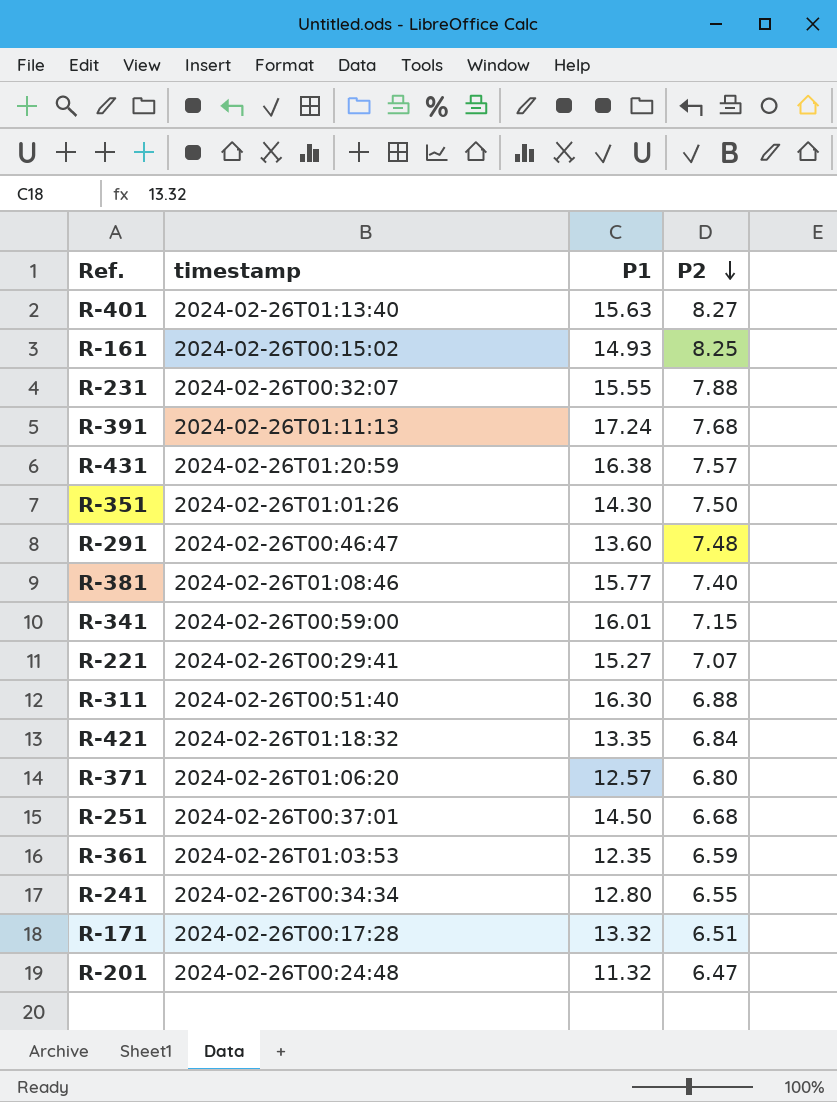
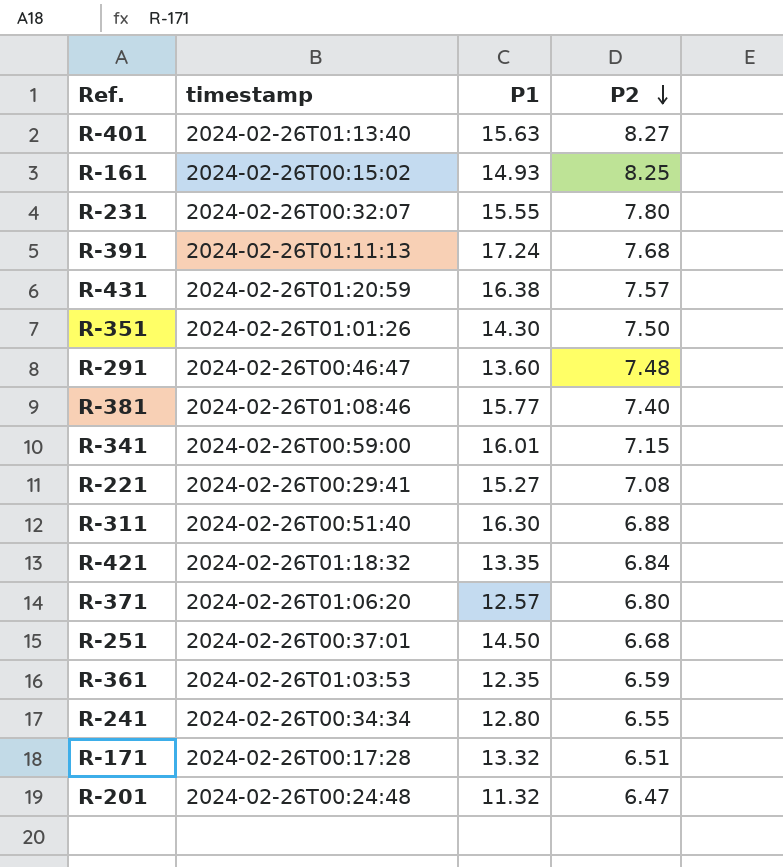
R-231 | P2: 7.88 -> 7.80
R-221 | P2: 7.07 -> 7.08

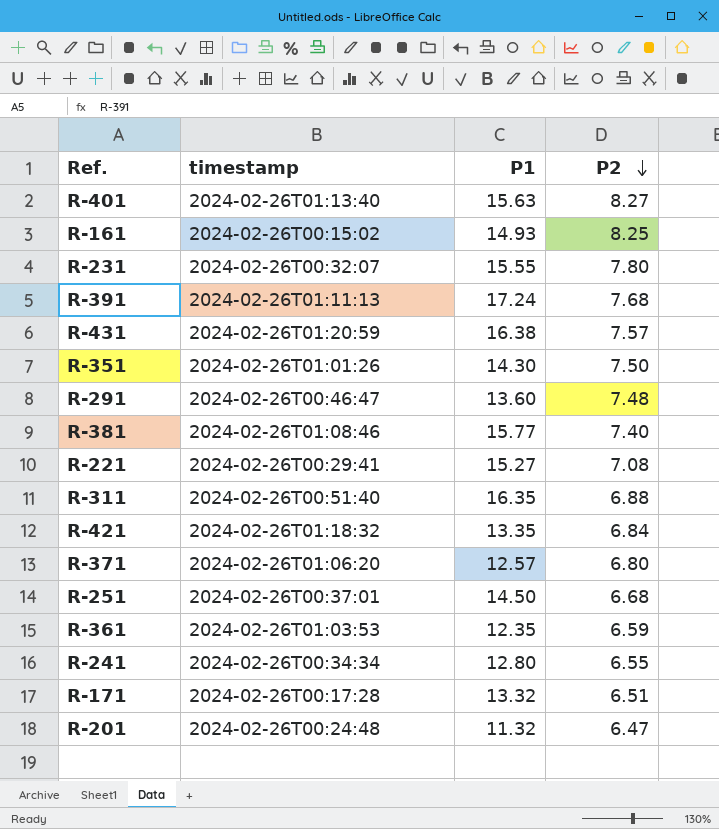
row R-341: 2024-02-26T00:59:00 | 16.01 | 7.15 -> none
R-311 | P1: 16.30 -> 16.35

